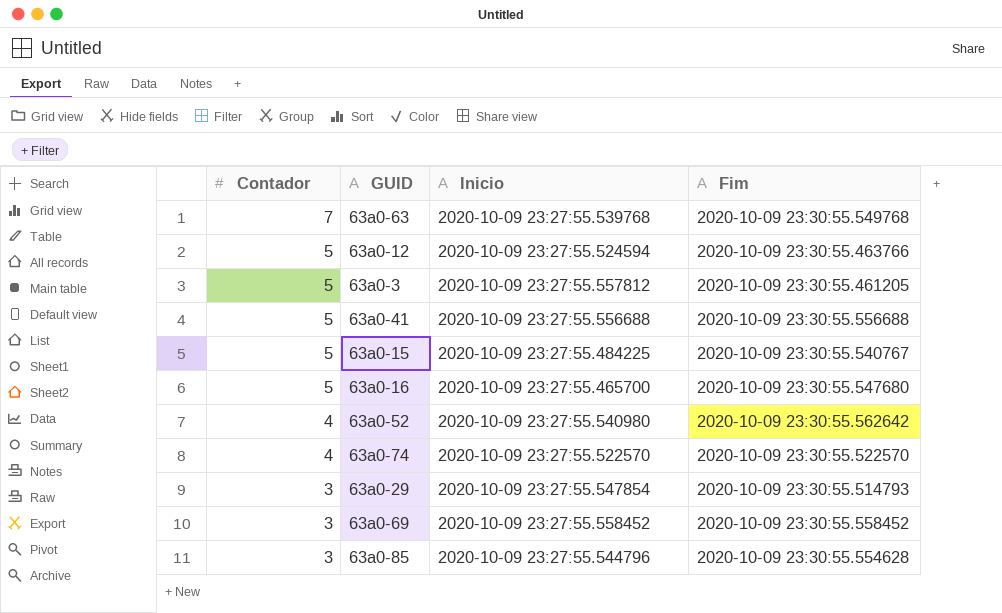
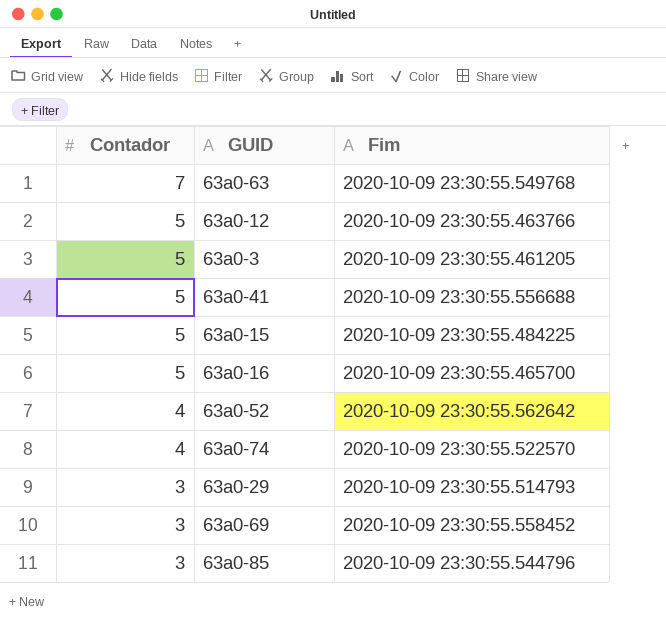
column Inicio | position: 3 -> none
63a0-15 | Fim: 2020-10-09 23:30:55.540767 -> 2020-10-09 23:30:55.484225
63a0-16 | Fim: 2020-10-09 23:30:55.547680 -> 2020-10-09 23:30:55.465700
63a0-85 | Fim: 2020-10-09 23:30:55.554628 -> 2020-10-09 23:30:55.544796

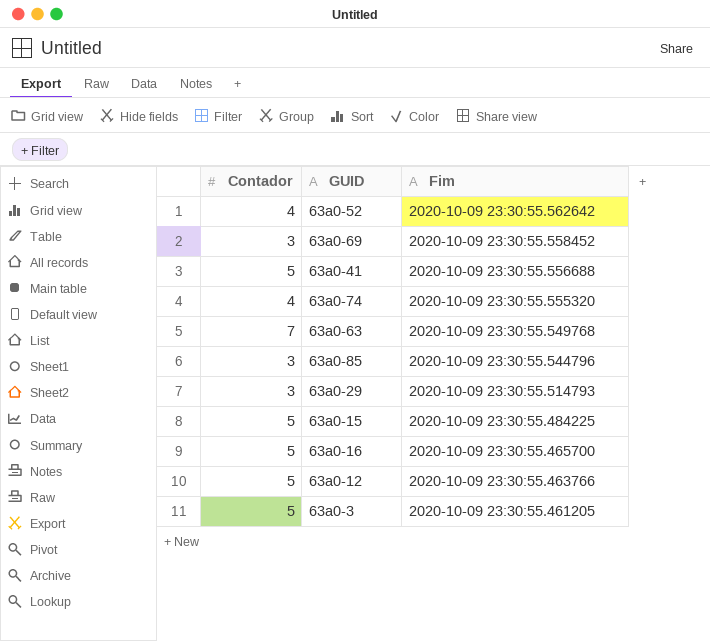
row order: Contador descending -> Fim descending
63a0-74 | Fim: 2020-10-09 23:30:55.522570 -> 2020-10-09 23:30:55.555320

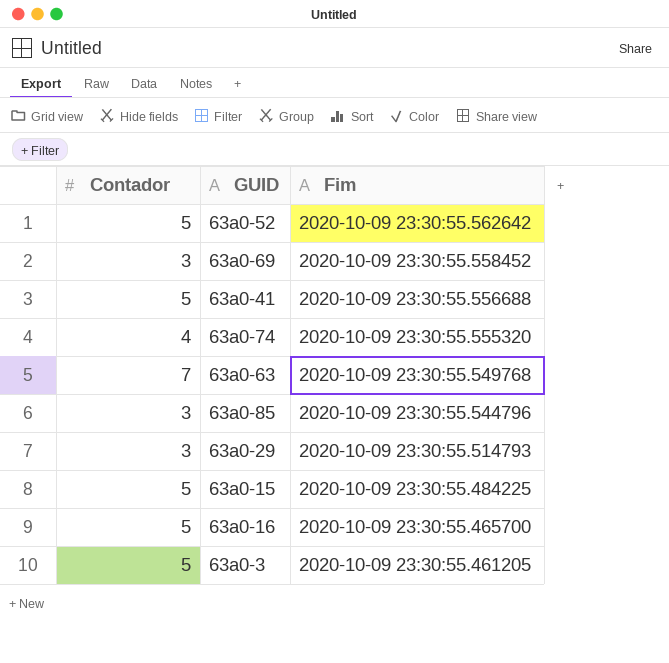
row 63a0-12: 5 | 2020-10-09 23:30:55.463766 -> none
63a0-52 | Contador: 4 -> 5

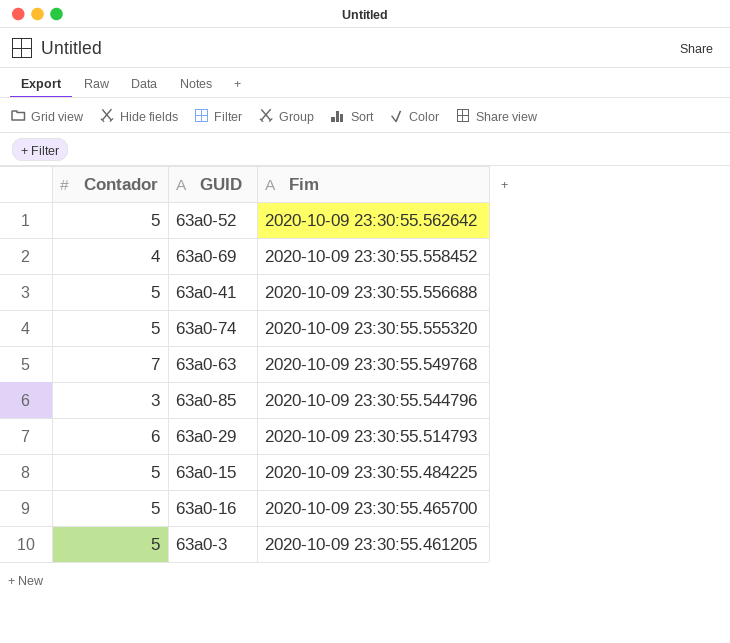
63a0-69 | Contador: 3 -> 4
63a0-74 | Contador: 4 -> 5
63a0-29 | Contador: 3 -> 6

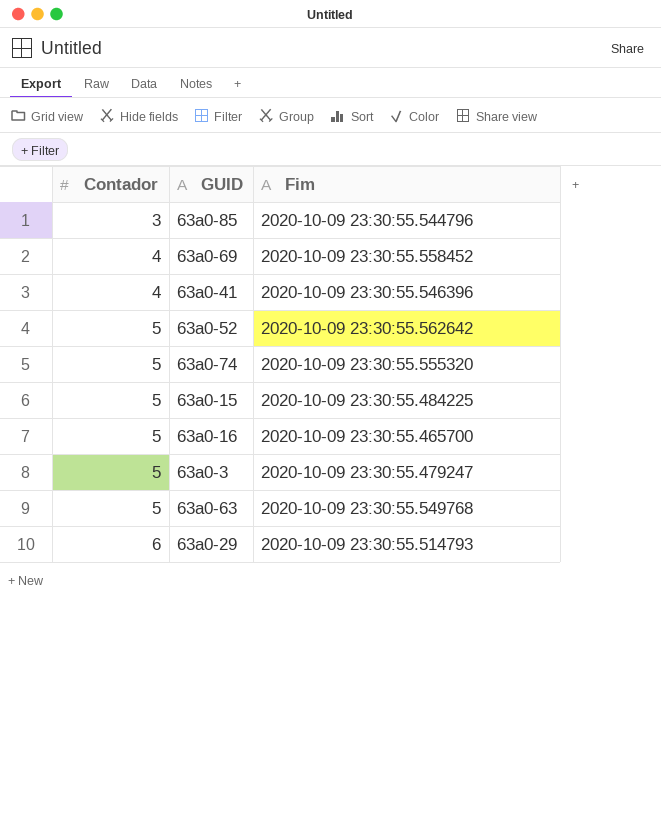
row order: Fim descending -> Contador ascending
63a0-41 | Contador: 5 -> 4
63a0-41 | Fim: 2020-10-09 23:30:55.556688 -> 2020-10-09 23:30:55.546396
63a0-3 | Fim: 2020-10-09 23:30:55.461205 -> 2020-10-09 23:30:55.479247
63a0-63 | Contador: 7 -> 5

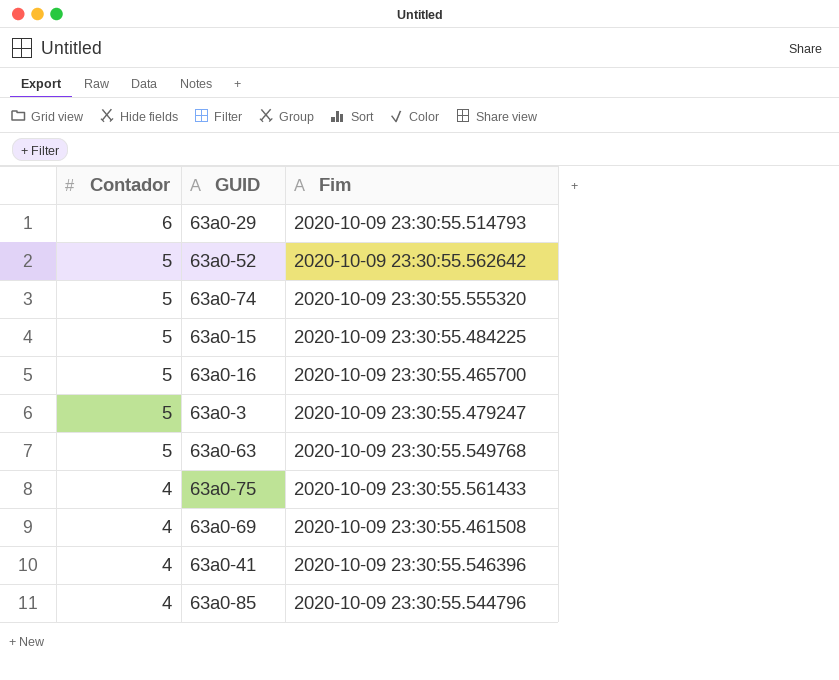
row order: Contador ascending -> Contador descending
row 63a0-75: none -> 4 | 2020-10-09 23:30:55.561433
63a0-69 | Fim: 2020-10-09 23:30:55.558452 -> 2020-10-09 23:30:55.461508
63a0-85 | Contador: 3 -> 4

